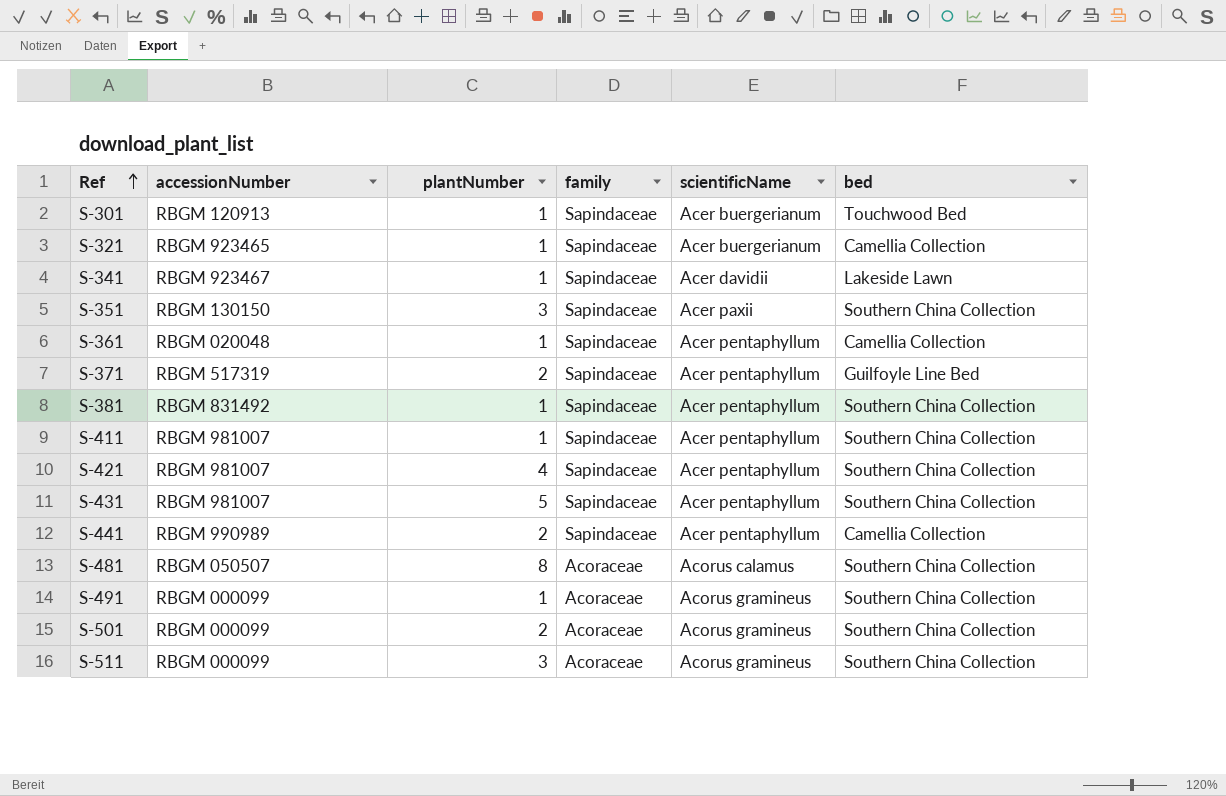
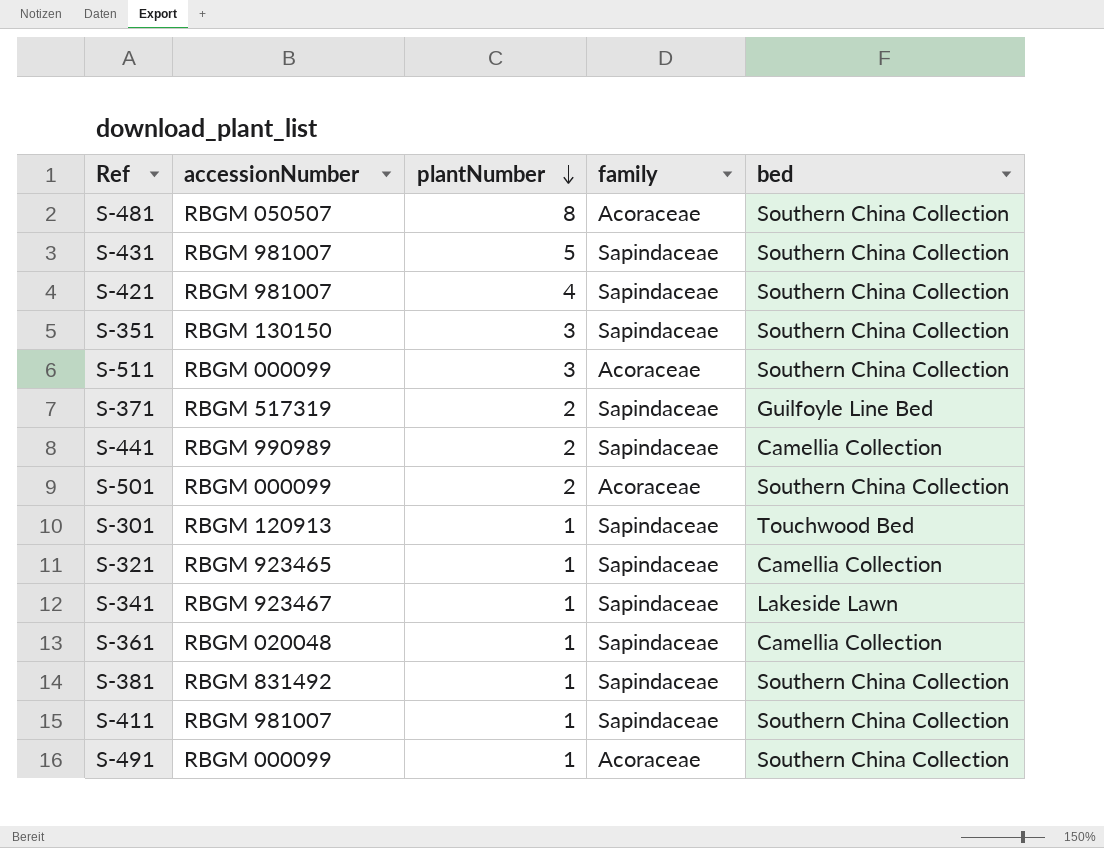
row order: Ref ascending -> plantNumber descending
column scientificName | position: 5 -> none

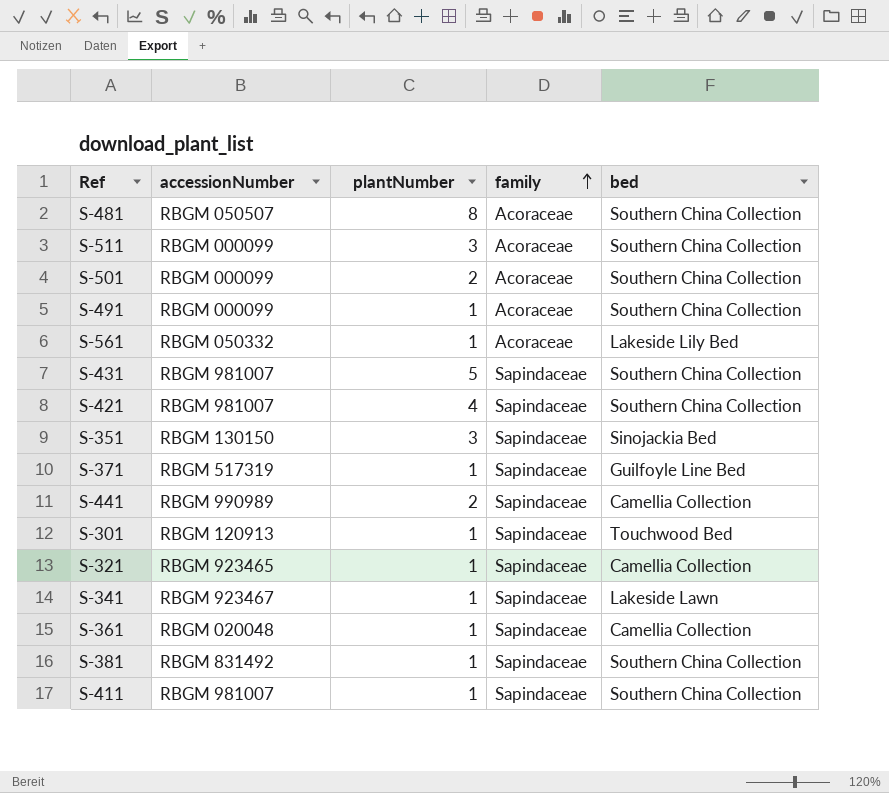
row order: plantNumber descending -> family ascending
row S-561: none -> RBGM 050332 | 1 | Acoraceae | Lakeside Lily Bed
S-351 | bed: Southern China Collection -> Sinojackia Bed
S-371 | plantNumber: 2 -> 1

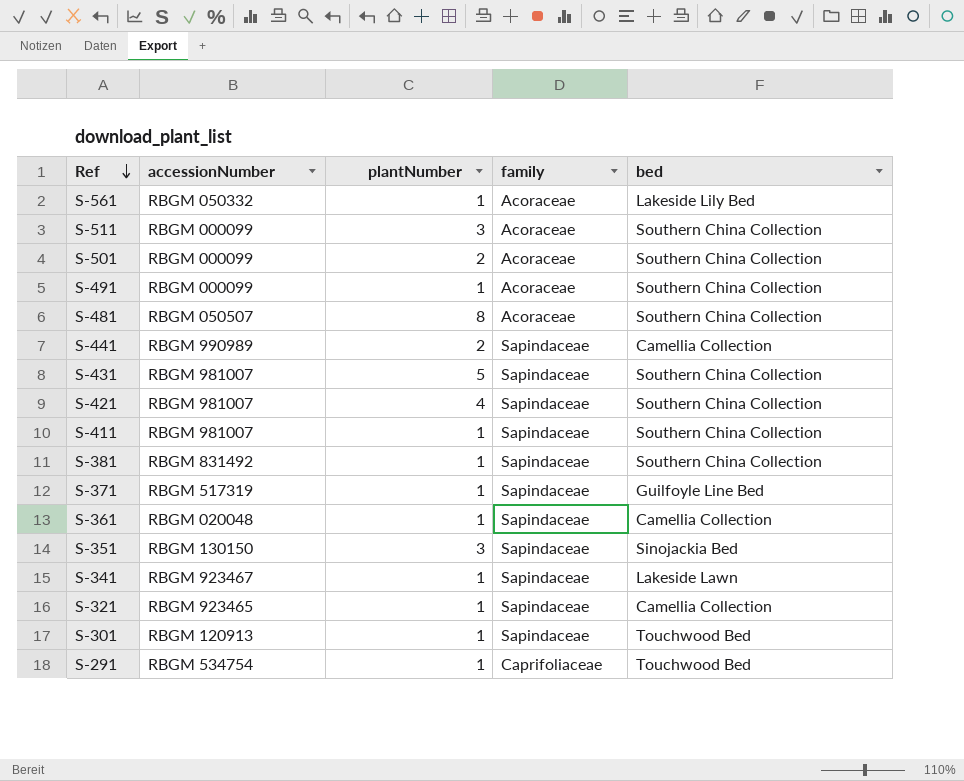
row order: family ascending -> Ref descending
row S-291: none -> RBGM 534754 | 1 | Caprifoliaceae | Touchwood Bed

